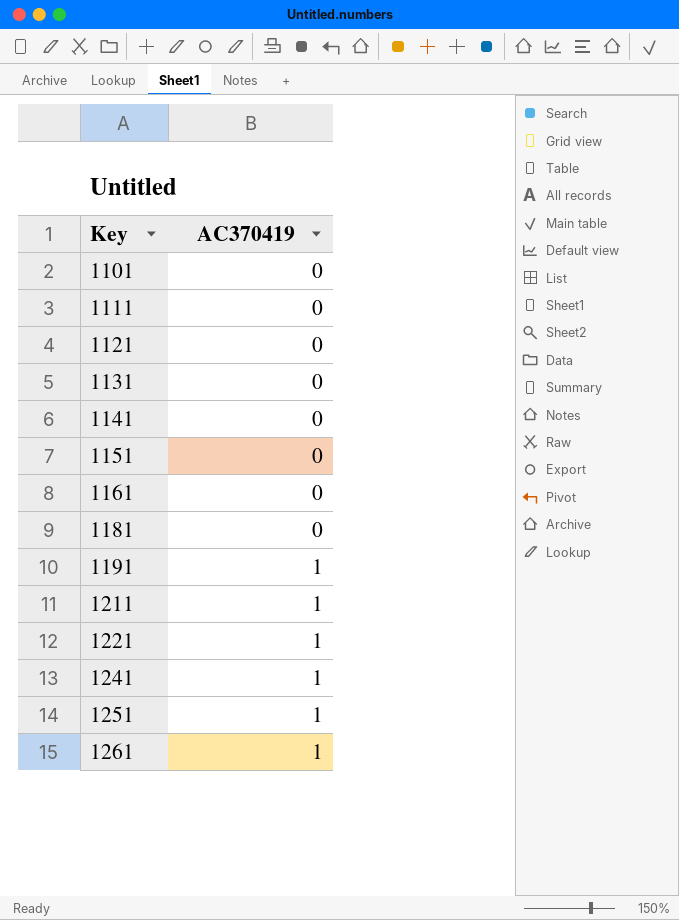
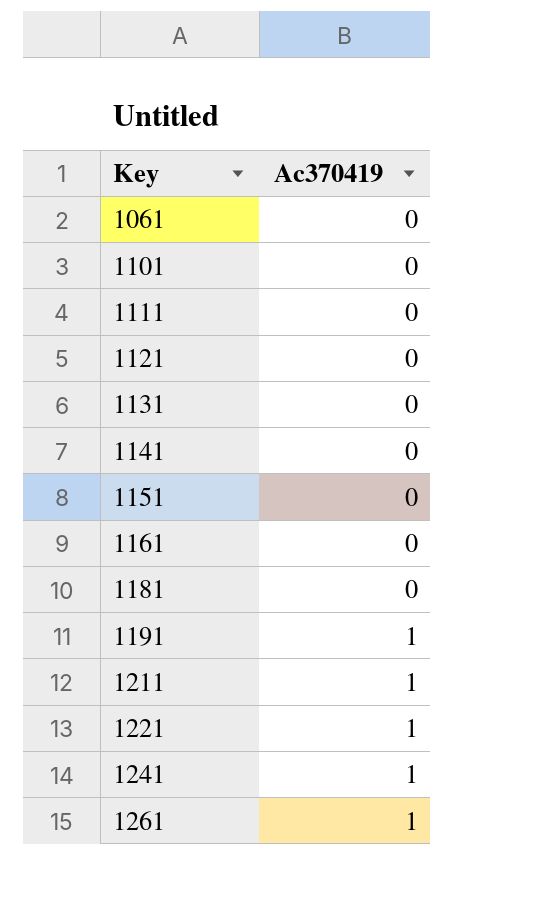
column name: AC370419 -> Ac370419
row 1251: 1 -> none
row 1061: none -> 0

